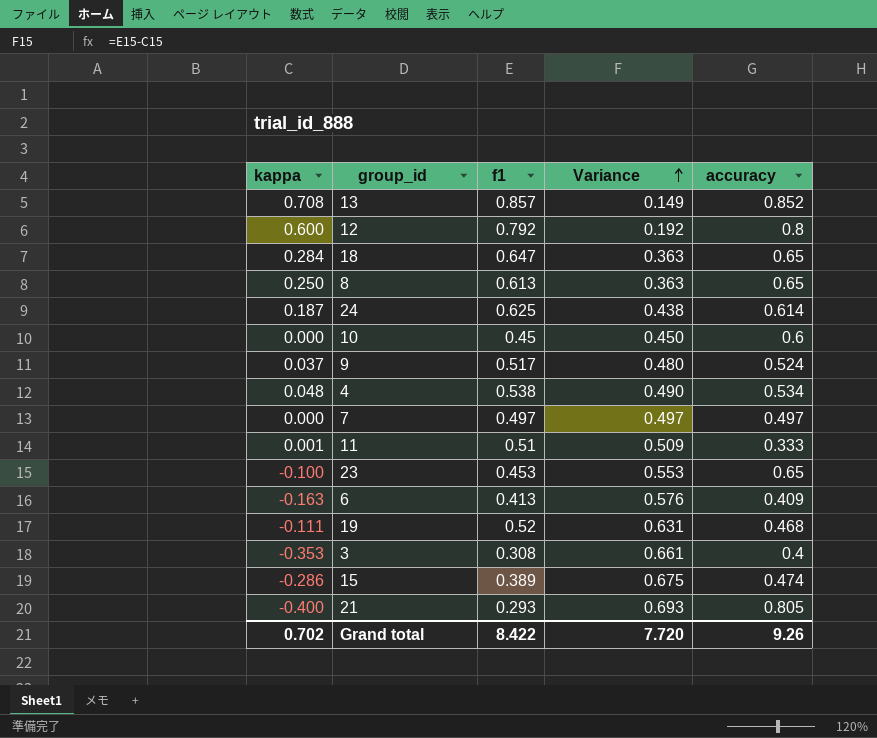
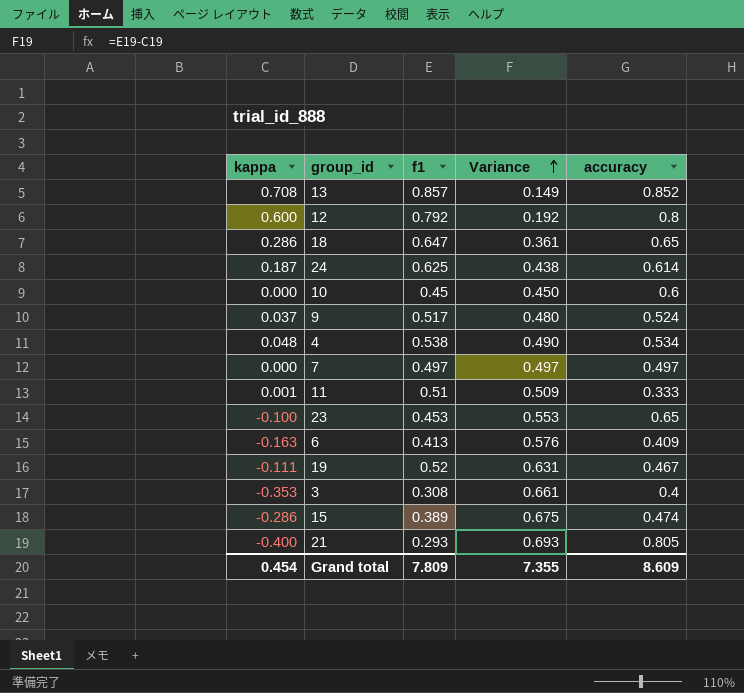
row 8: 0.250 | 0.613 | 0.363 | 0.65 -> none
18 | kappa: 0.284 -> 0.286
18 | Variance: 0.363 -> 0.361
19 | accuracy: 0.468 -> 0.467
Grand total | kappa: 0.702 -> 0.454
Grand total | f1: 8.422 -> 7.809
Grand total | Variance: 7.720 -> 7.355
Grand total | accuracy: 9.26 -> 8.609

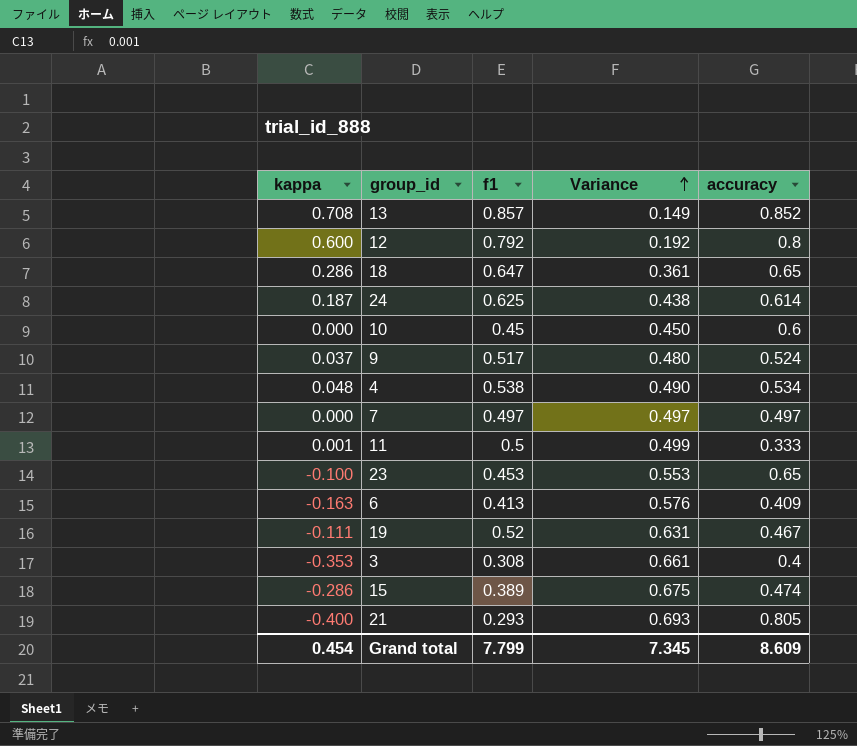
11 | f1: 0.51 -> 0.5
11 | Variance: 0.509 -> 0.499
Grand total | f1: 7.809 -> 7.799
Grand total | Variance: 7.355 -> 7.345

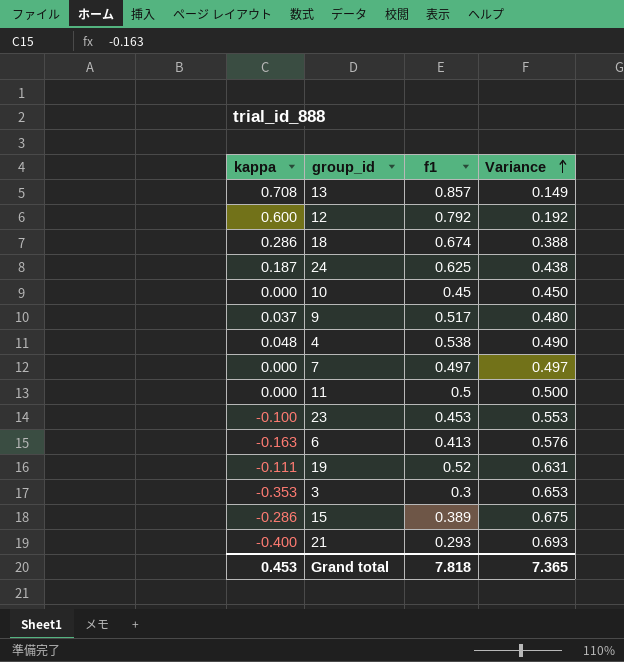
column accuracy | position: 5 -> none
18 | f1: 0.647 -> 0.674
18 | Variance: 0.361 -> 0.388
11 | kappa: 0.001 -> 0.000
11 | Variance: 0.499 -> 0.500
3 | f1: 0.308 -> 0.3
3 | Variance: 0.661 -> 0.653
Grand total | kappa: 0.454 -> 0.453
Grand total | f1: 7.799 -> 7.818
Grand total | Variance: 7.345 -> 7.365

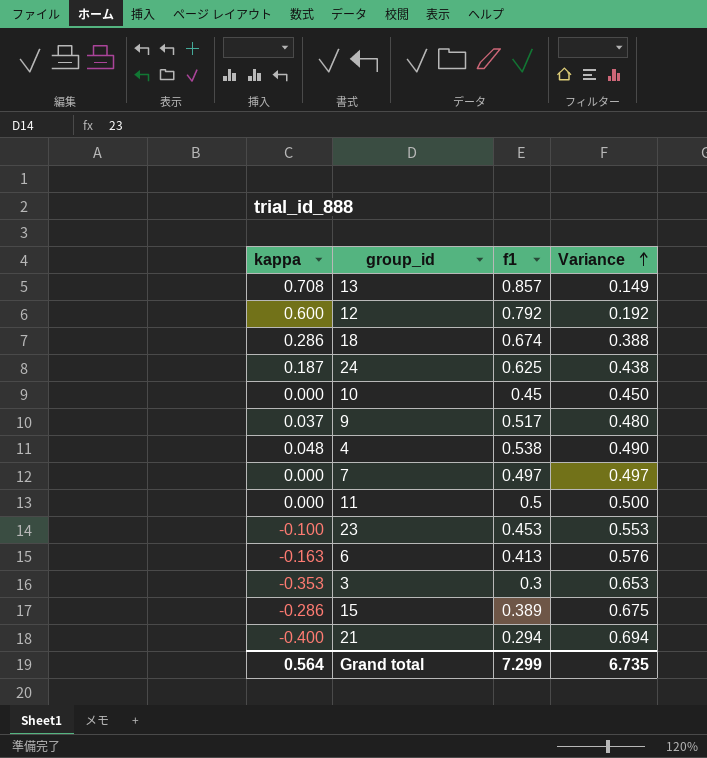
row 19: -0.111 | 0.52 | 0.631 -> none
21 | f1: 0.293 -> 0.294
21 | Variance: 0.693 -> 0.694
Grand total | kappa: 0.453 -> 0.564
Grand total | f1: 7.818 -> 7.299
Grand total | Variance: 7.365 -> 6.735

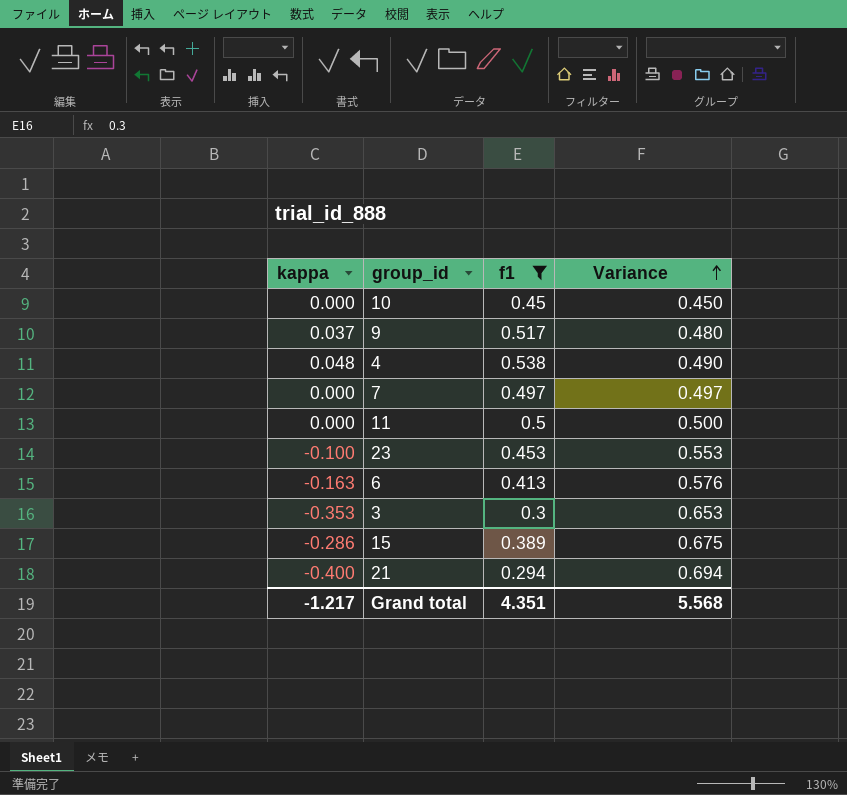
filter: none -> f1 <= 0.538
Grand total | kappa: 0.564 -> -1.217
Grand total | f1: 7.299 -> 4.351
Grand total | Variance: 6.735 -> 5.568

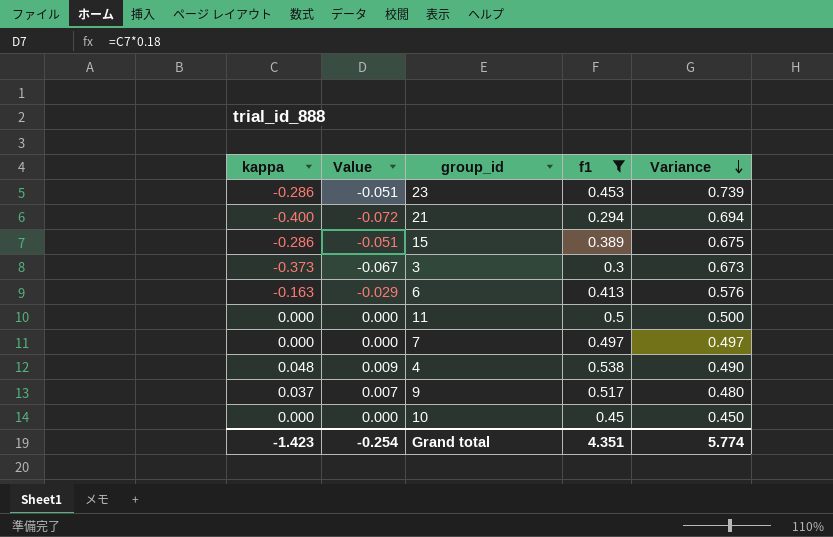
row order: Variance ascending -> Variance descending
column Value | formula: none -> [kappa] * 0.18
23 | kappa: -0.100 -> -0.286
23 | Variance: 0.553 -> 0.739
3 | kappa: -0.353 -> -0.373
3 | Variance: 0.653 -> 0.673
Grand total | kappa: -1.217 -> -1.423
Grand total | Variance: 5.568 -> 5.774

